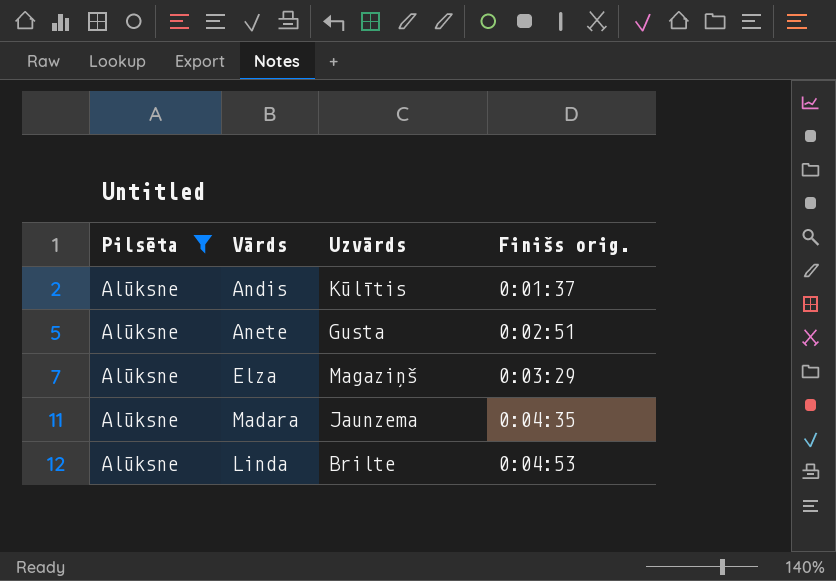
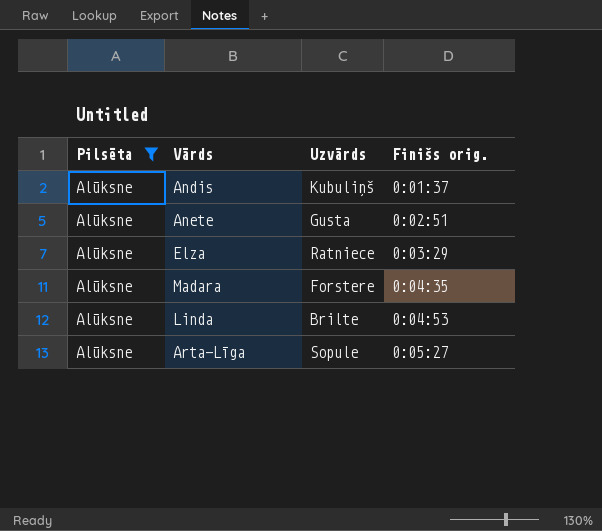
Andis | Uzvārds: Kūlītis -> Kubuliņš
Elza | Uzvārds: Magaziņš -> Ratniece
Madara | Uzvārds: Jaunzema -> Forstere
row Arta-Līga: none -> Alūksne | Sopule | 0:05:27

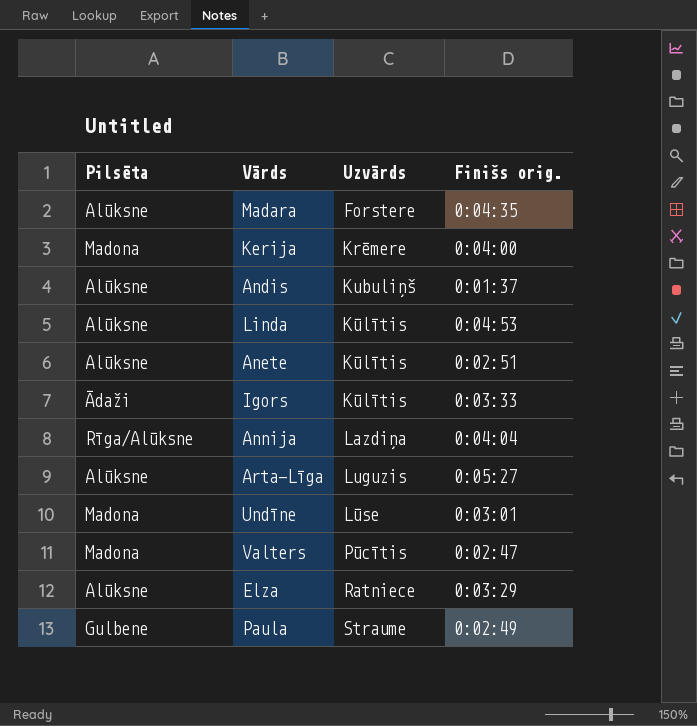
filter: Pilsēta = Alūksne -> none
row order: Finišs orig. ascending -> Uzvārds ascending
Linda | Uzvārds: Brilte -> Kūlītis
Anete | Uzvārds: Gusta -> Kūlītis
Arta-Līga | Uzvārds: Sopule -> Luguzis

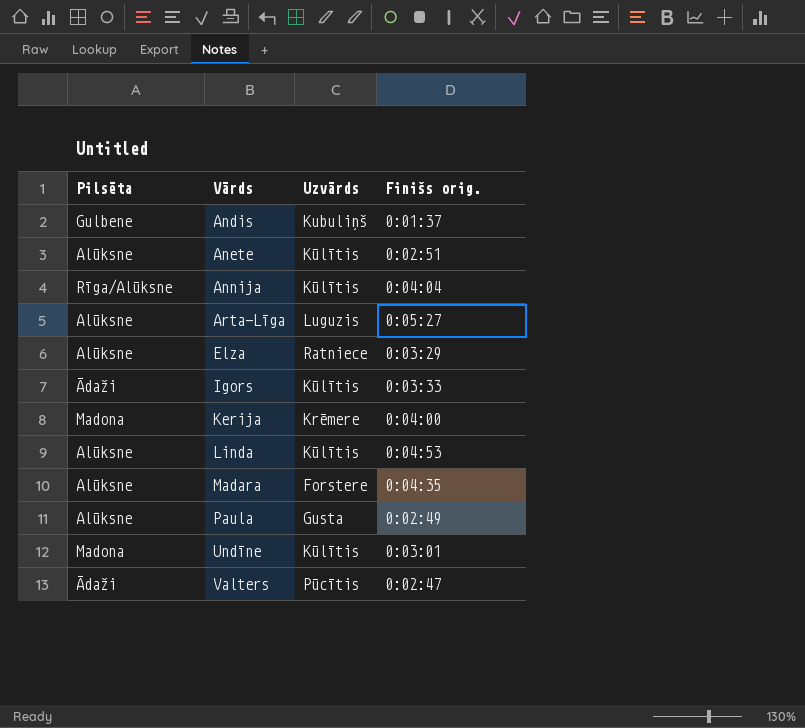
row order: Uzvārds ascending -> Vārds ascending
Andis | Pilsēta: Alūksne -> Gulbene
Annija | Uzvārds: Lazdiņa -> Kūlītis
Paula | Pilsēta: Gulbene -> Alūksne
Paula | Uzvārds: Straume -> Gusta
Undīne | Uzvārds: Lūse -> Kūlītis
Valters | Pilsēta: Madona -> Ādaži

